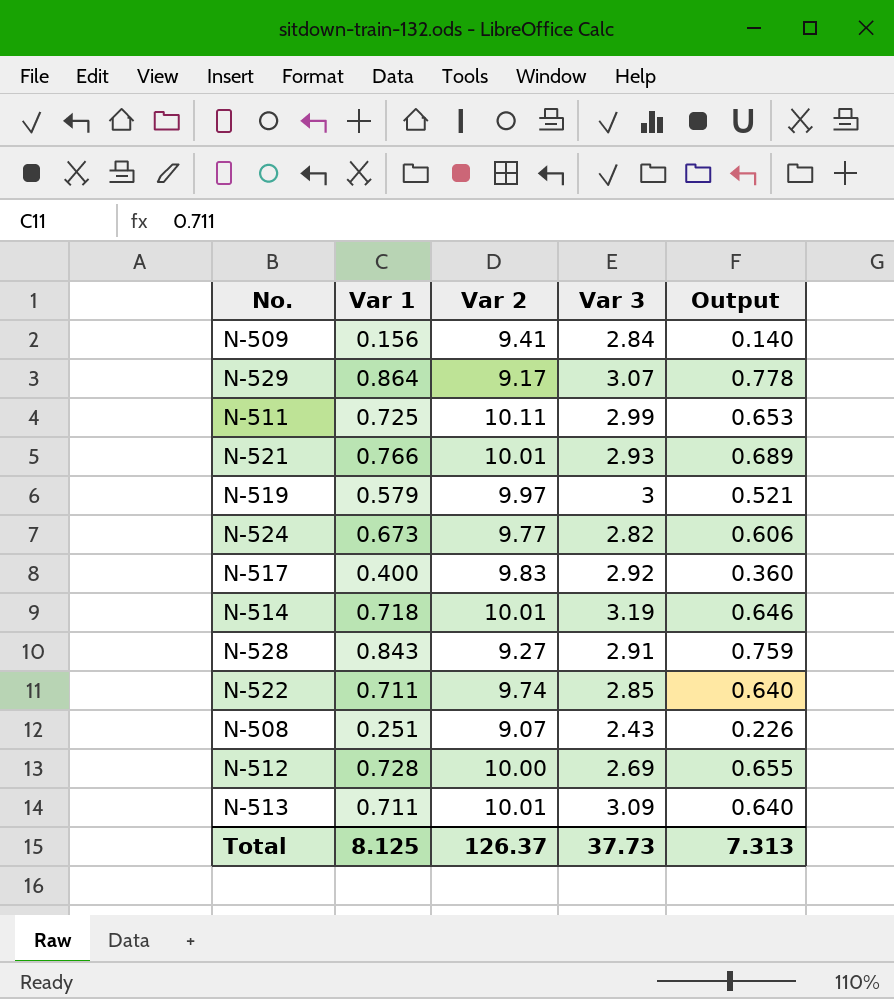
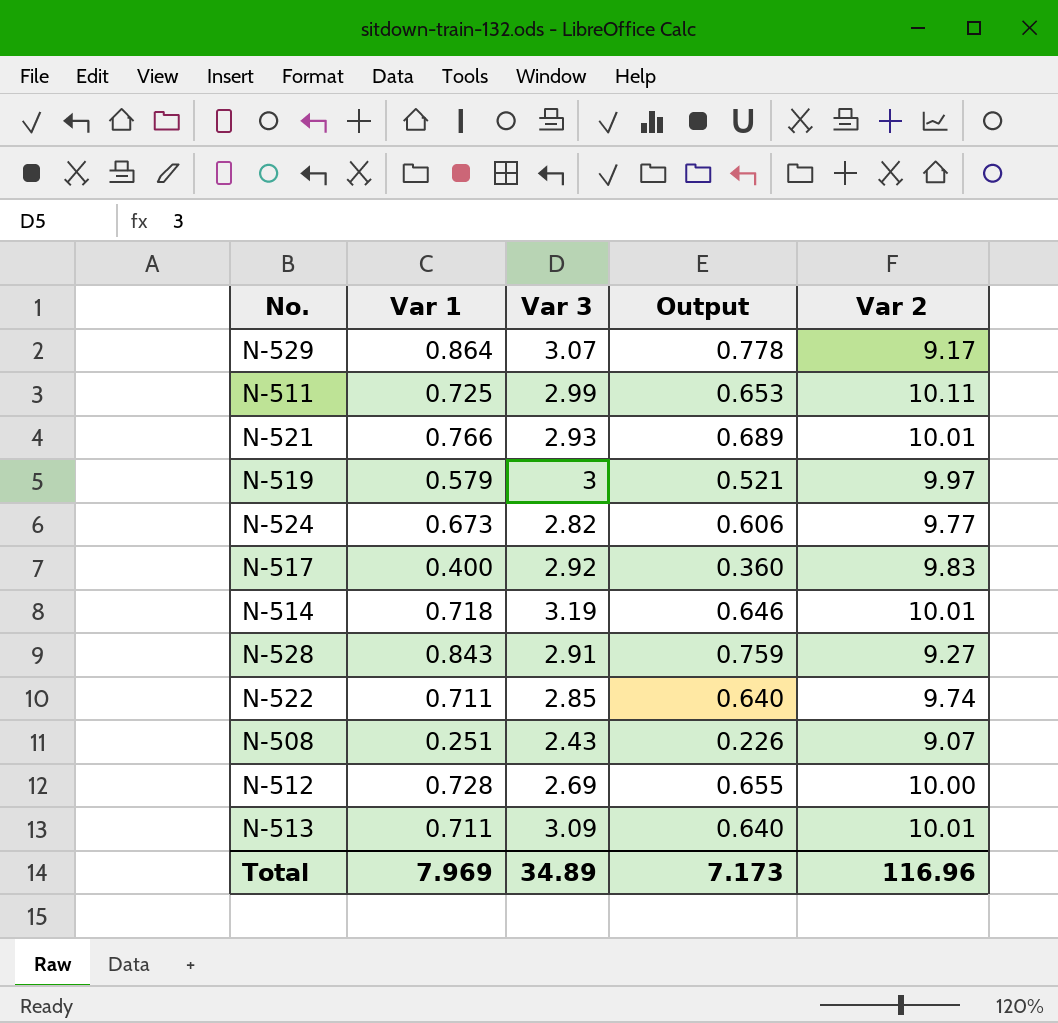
column Var 2 | position: 3 -> 5
row N-509: 0.156 | 9.41 | 2.84 | 0.140 -> none
Total | Var 1: 8.125 -> 7.969
Total | Var 3: 37.73 -> 34.89
Total | Output: 7.313 -> 7.173
Total | Var 2: 126.37 -> 116.96

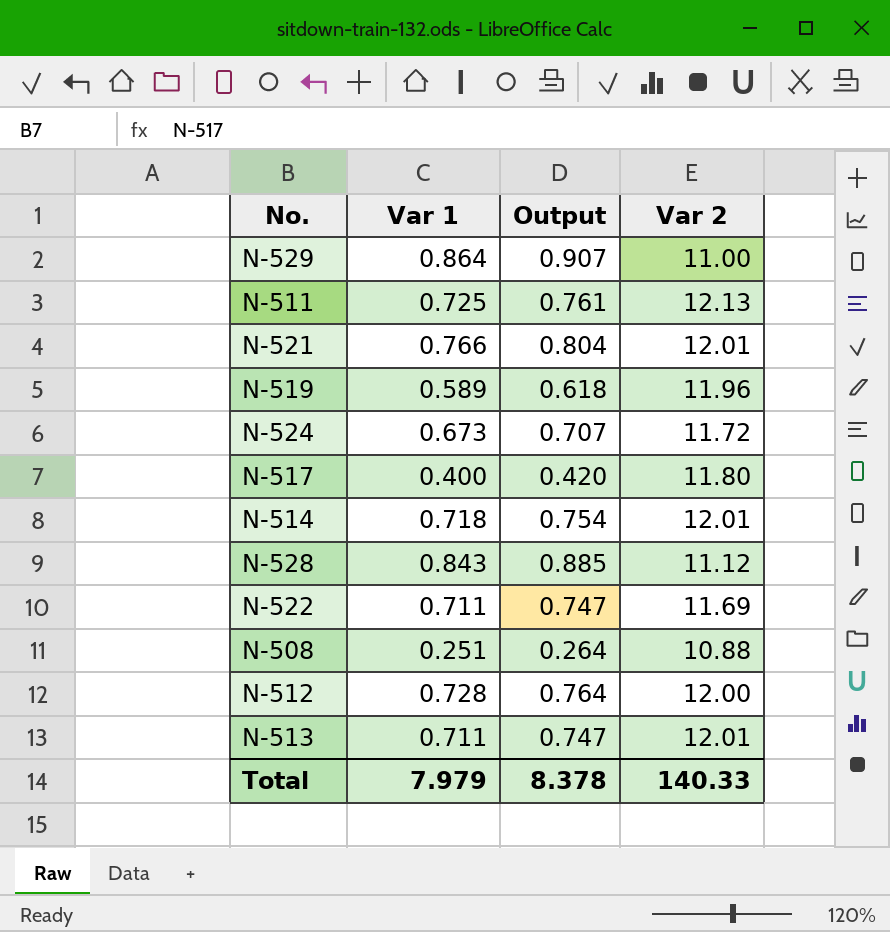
column Var 3 | position: 3 -> none
column Output | formula: [Var 1] * 0.9 -> [Var 1] * 1.05
N-529 | Var 2: 9.17 -> 11.00
N-511 | Var 2: 10.11 -> 12.13
N-521 | Var 2: 10.01 -> 12.01
N-519 | Var 1: 0.579 -> 0.589
N-519 | Var 2: 9.97 -> 11.96
N-524 | Var 2: 9.77 -> 11.72
N-517 | Var 2: 9.83 -> 11.80
N-514 | Var 2: 10.01 -> 12.01
N-528 | Var 2: 9.27 -> 11.12
N-522 | Var 2: 9.74 -> 11.69
N-508 | Var 2: 9.07 -> 10.88
N-512 | Var 2: 10.00 -> 12.00
N-513 | Var 2: 10.01 -> 12.01
Total | Var 1: 7.969 -> 7.979
Total | Output: 7.173 -> 8.378
Total | Var 2: 116.96 -> 140.33

